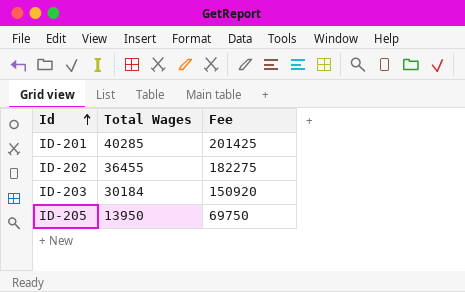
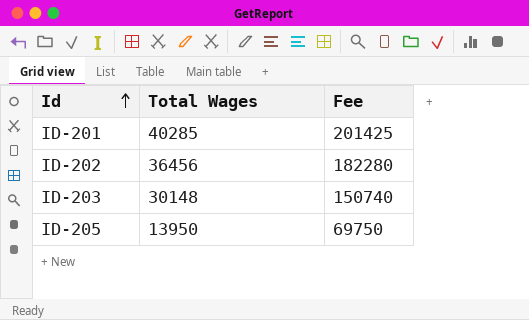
ID-202 | Total Wages: 36455 -> 36456
ID-202 | Fee: 182275 -> 182280
ID-203 | Total Wages: 30184 -> 30148
ID-203 | Fee: 150920 -> 150740

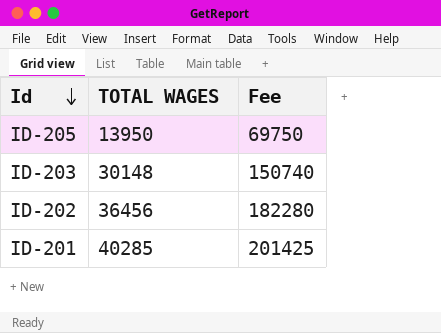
row order: Id ascending -> Id descending
column name: Total Wages -> TOTAL WAGES

